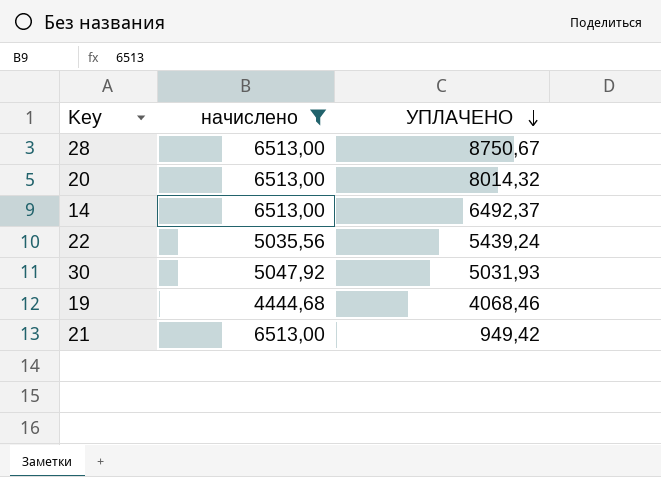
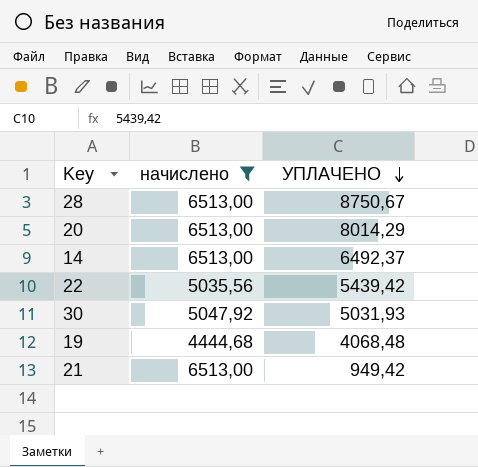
20 | УПЛАЧЕНО: 8014,32 -> 8014,29
22 | УПЛАЧЕНО: 5439,24 -> 5439,42
19 | УПЛАЧЕНО: 4068,46 -> 4068,48

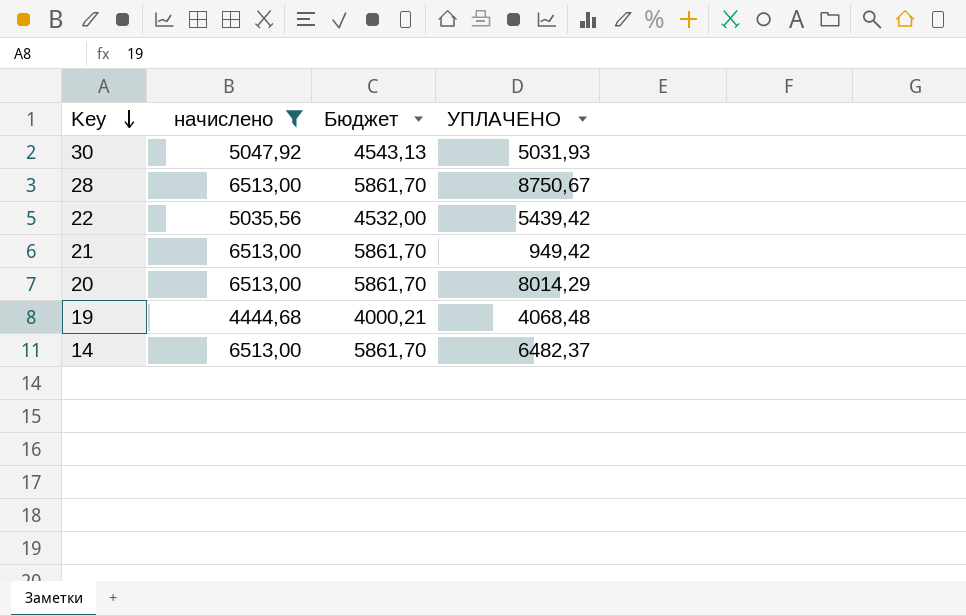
row order: УПЛАЧЕНО descending -> Key descending
column Бюджет | formula: none -> [начислено] * 0,9
14 | УПЛАЧЕНО: 6492,37 -> 6482,37

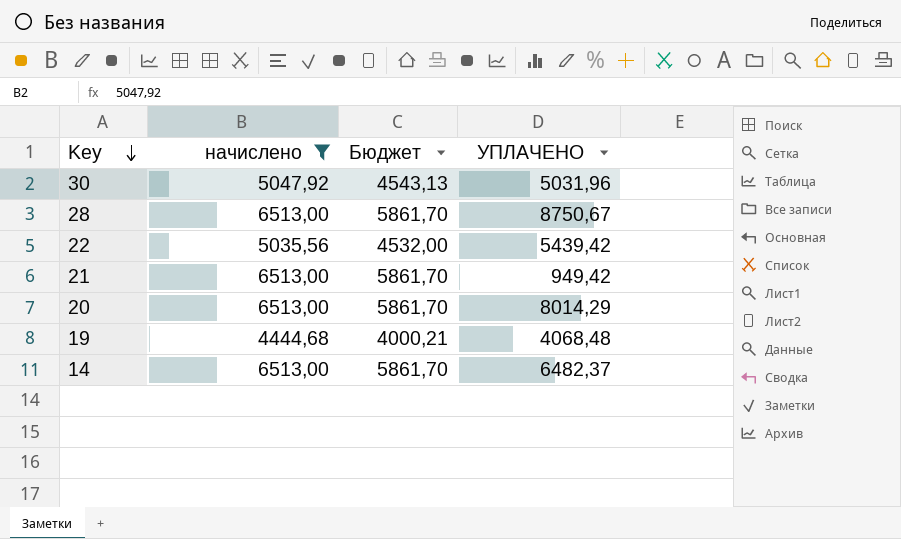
30 | УПЛАЧЕНО: 5031,93 -> 5031,96

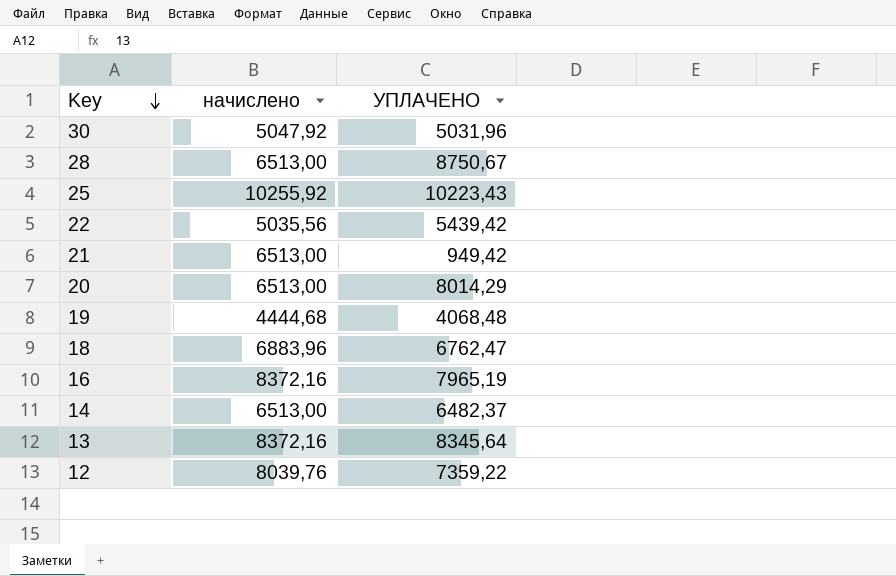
filter: начислено <= 6513,00 -> none
column Бюджет | formula: [начислено] * 0,9 -> none

